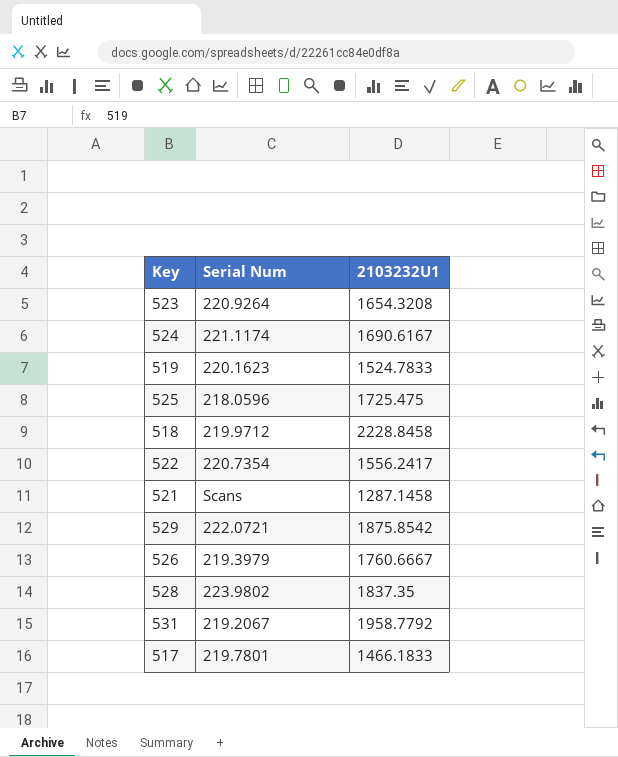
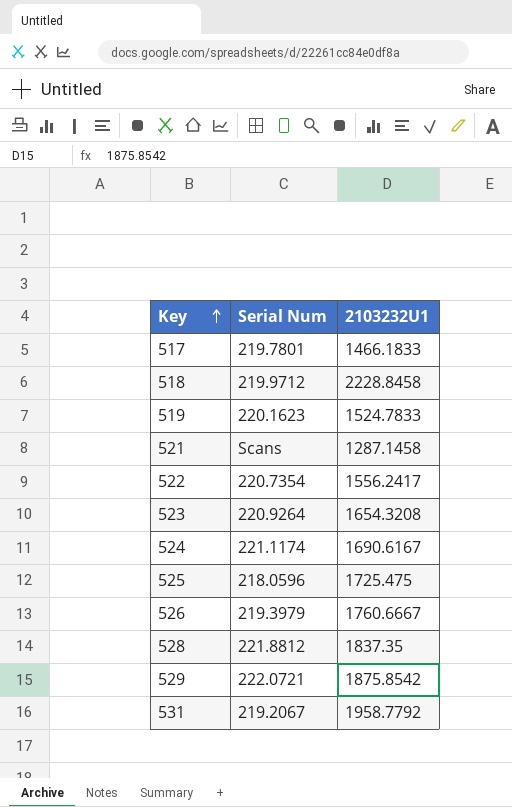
row order: none -> Key ascending
528 | Serial Num: 223.9802 -> 221.8812

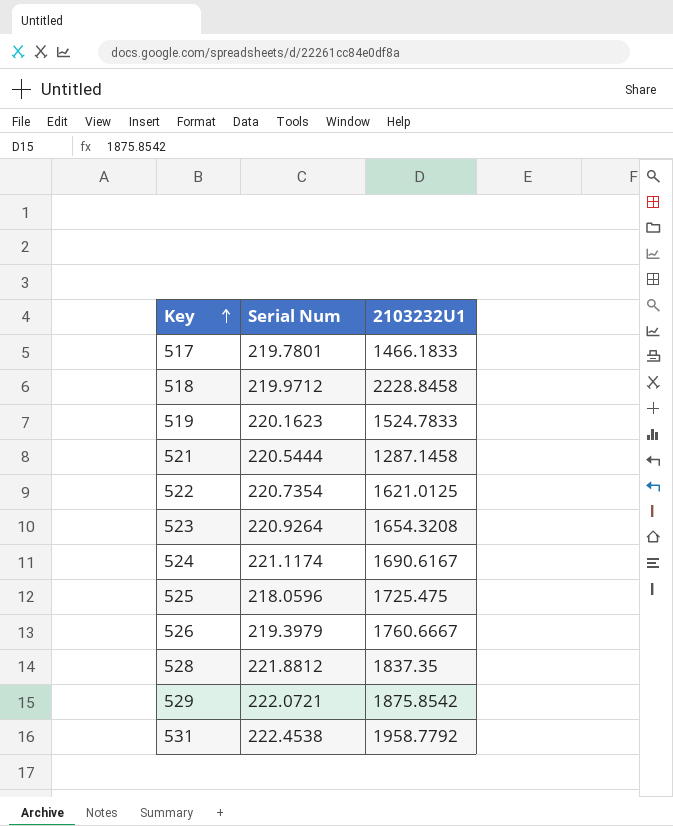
521 | Serial Num: Scans -> 220.5444
522 | 2103232U1: 1556.2417 -> 1621.0125
531 | Serial Num: 219.2067 -> 222.4538

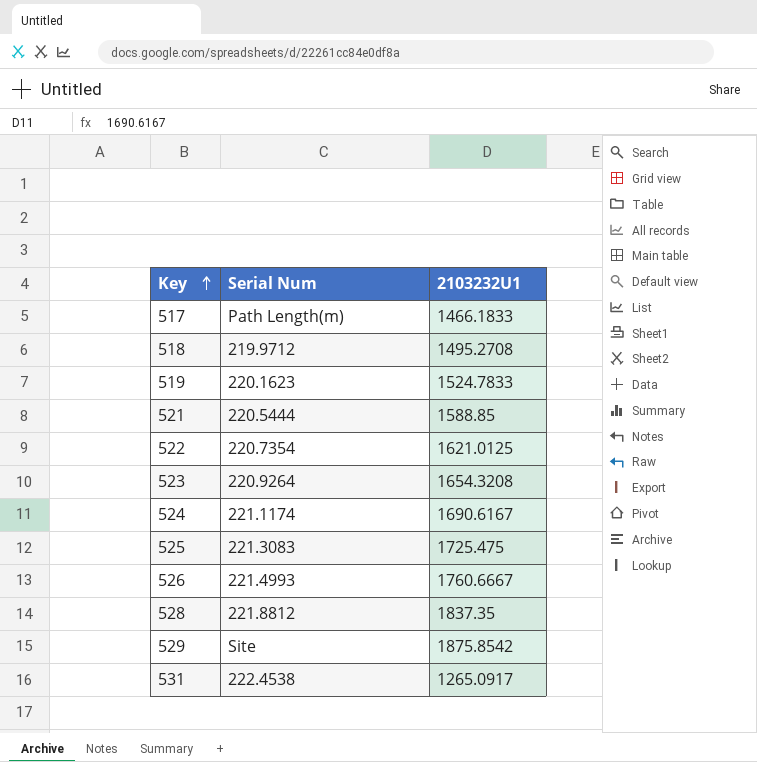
517 | Serial Num: 219.7801 -> Path Length(m)
518 | 2103232U1: 2228.8458 -> 1495.2708
521 | 2103232U1: 1287.1458 -> 1588.85
525 | Serial Num: 218.0596 -> 221.3083
526 | Serial Num: 219.3979 -> 221.4993
529 | Serial Num: 222.0721 -> Site
531 | 2103232U1: 1958.7792 -> 1265.0917

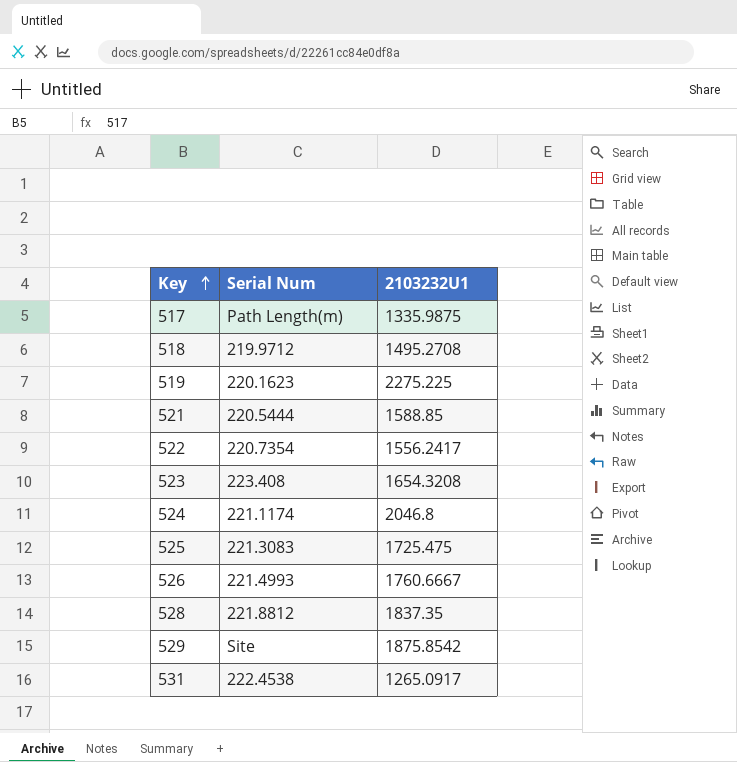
517 | 2103232U1: 1466.1833 -> 1335.9875
519 | 2103232U1: 1524.7833 -> 2275.225
522 | 2103232U1: 1621.0125 -> 1556.2417
523 | Serial Num: 220.9264 -> 223.408
524 | 2103232U1: 1690.6167 -> 2046.8

